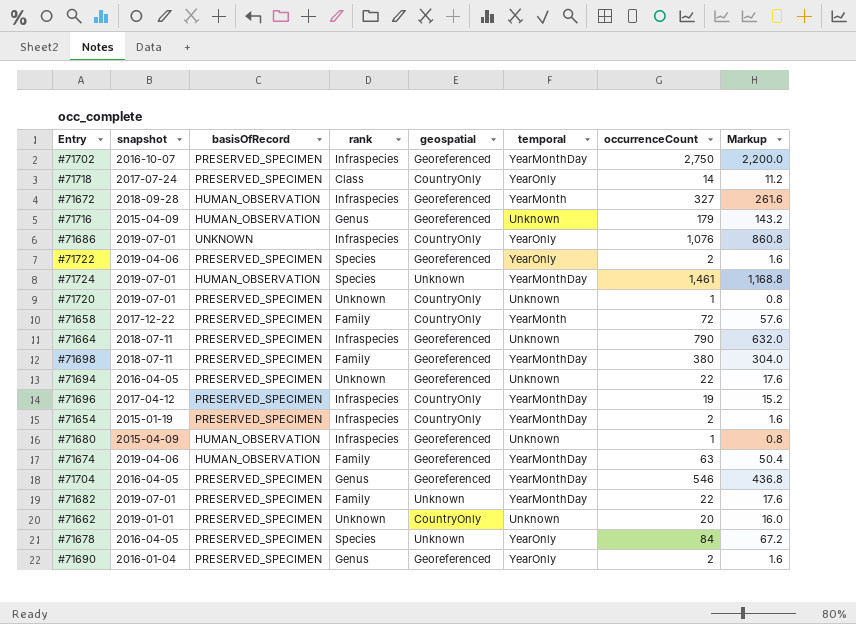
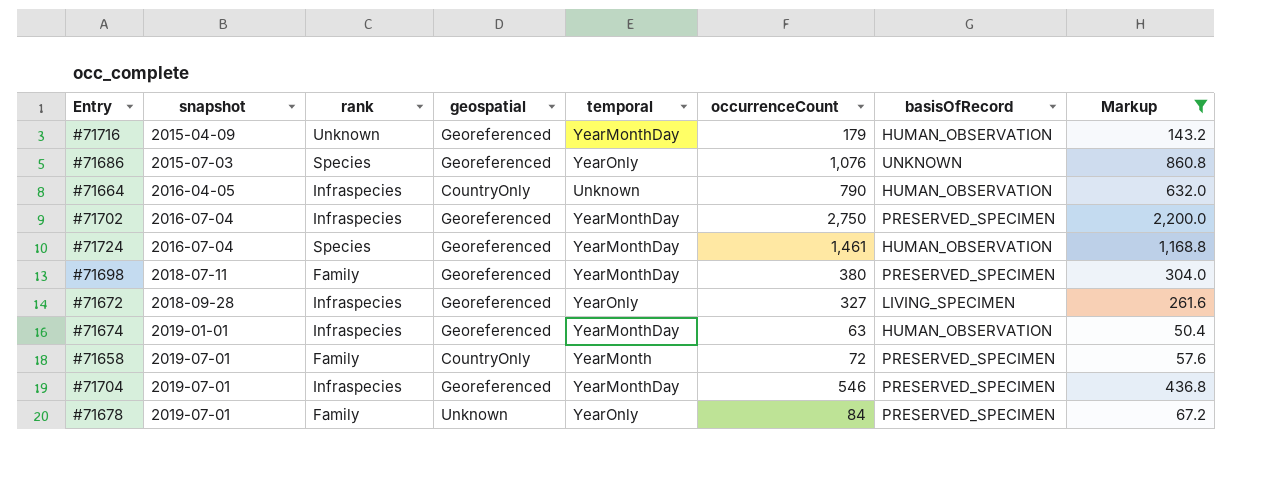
filter: none -> Markup >= 50.4
row order: none -> snapshot ascending
column basisOfRecord | position: 3 -> 7
#71716 | rank: Genus -> Unknown
#71716 | temporal: Unknown -> YearMonthDay
#71686 | snapshot: 2019-07-01 -> 2015-07-03
#71686 | rank: Infraspecies -> Species
#71686 | geospatial: CountryOnly -> Georeferenced
#71664 | snapshot: 2018-07-11 -> 2016-04-05
#71664 | geospatial: Georeferenced -> CountryOnly
#71664 | basisOfRecord: PRESERVED_SPECIMEN -> HUMAN_OBSERVATION
#71702 | snapshot: 2016-10-07 -> 2016-07-04
#71724 | snapshot: 2019-07-01 -> 2016-07-04
#71724 | geospatial: Unknown -> Georeferenced
#71672 | temporal: YearMonth -> YearOnly
#71672 | basisOfRecord: HUMAN_OBSERVATION -> LIVING_SPECIMEN
#71674 | snapshot: 2019-04-06 -> 2019-01-01
#71674 | rank: Family -> Infraspecies
#71658 | snapshot: 2017-12-22 -> 2019-07-01
#71704 | snapshot: 2016-04-05 -> 2019-07-01
#71704 | rank: Genus -> Infraspecies
#71678 | snapshot: 2016-04-05 -> 2019-07-01
#71678 | rank: Species -> Family

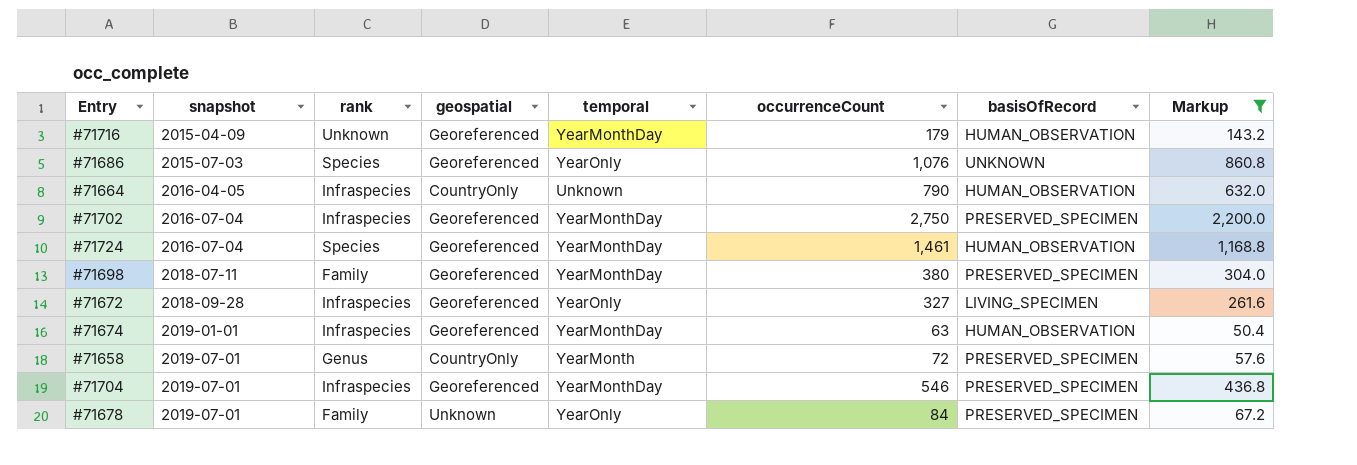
#71658 | rank: Family -> Genus

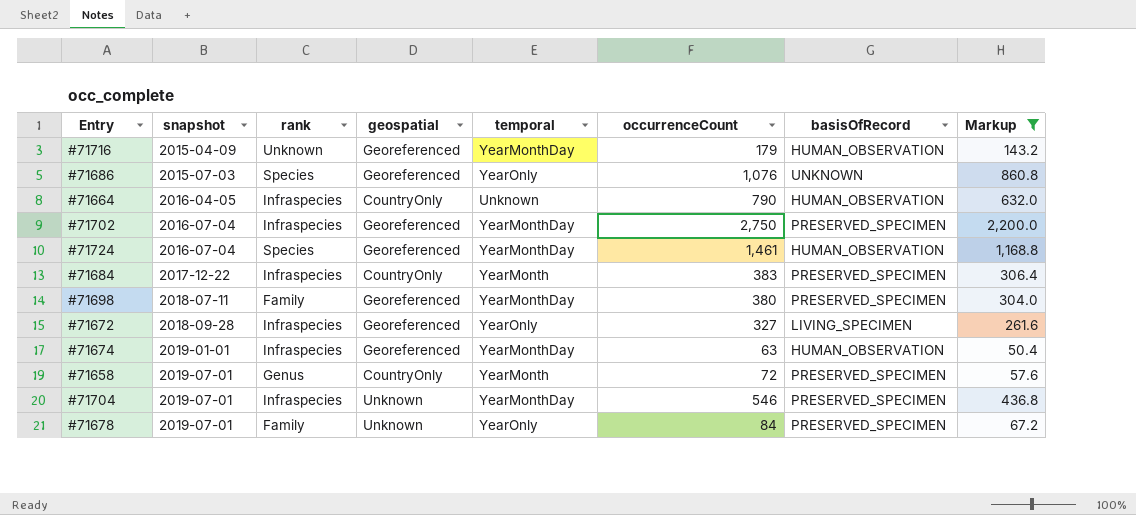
row #71684: none -> 2017-12-22 | Infraspecies | CountryOnly | YearMonth | 383 | PRESERVED_SPECIMEN | 306.4
#71704 | geospatial: Georeferenced -> Unknown

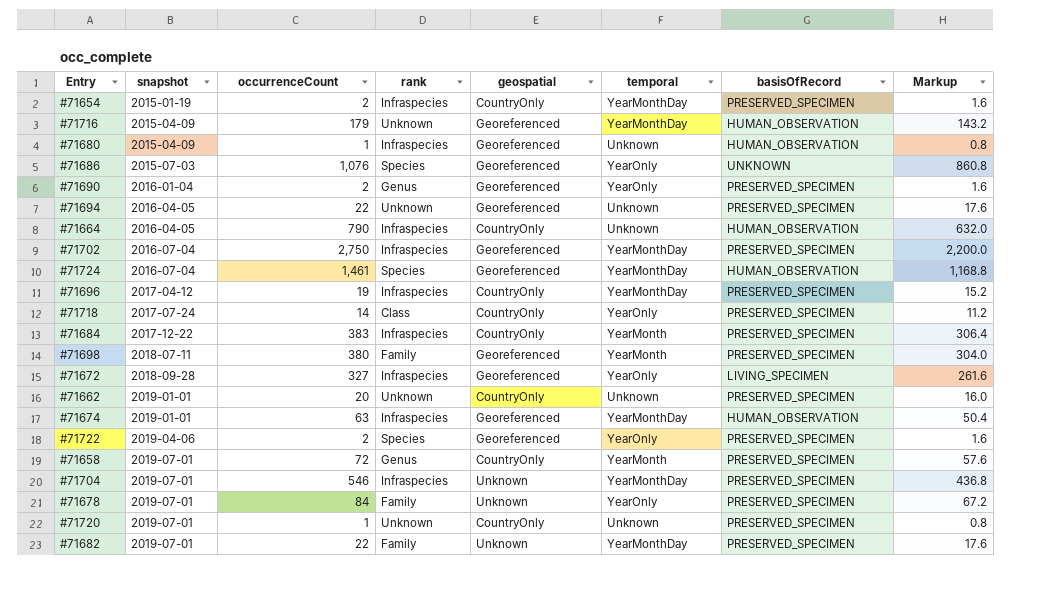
filter: Markup >= 50.4 -> none
column occurrenceCount | position: 6 -> 3
#71698 | temporal: YearMonthDay -> YearMonth

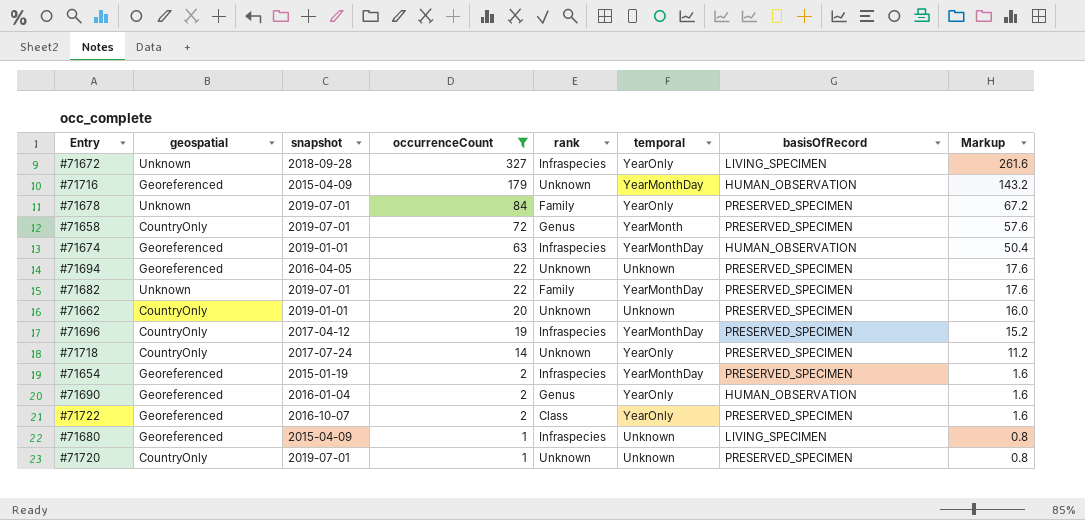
filter: none -> occurrenceCount <= 327
row order: snapshot ascending -> occurrenceCount descending
column geospatial | position: 5 -> 2
#71672 | geospatial: Georeferenced -> Unknown
#71718 | rank: Class -> Unknown
#71654 | geospatial: CountryOnly -> Georeferenced
#71690 | basisOfRecord: PRESERVED_SPECIMEN -> HUMAN_OBSERVATION
#71722 | snapshot: 2019-04-06 -> 2016-10-07
#71722 | rank: Species -> Class
#71680 | basisOfRecord: HUMAN_OBSERVATION -> LIVING_SPECIMEN

